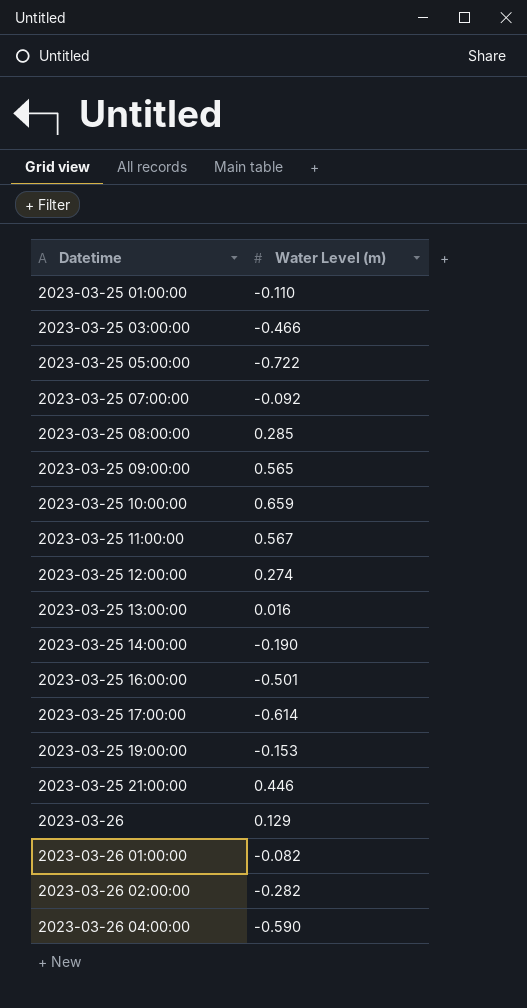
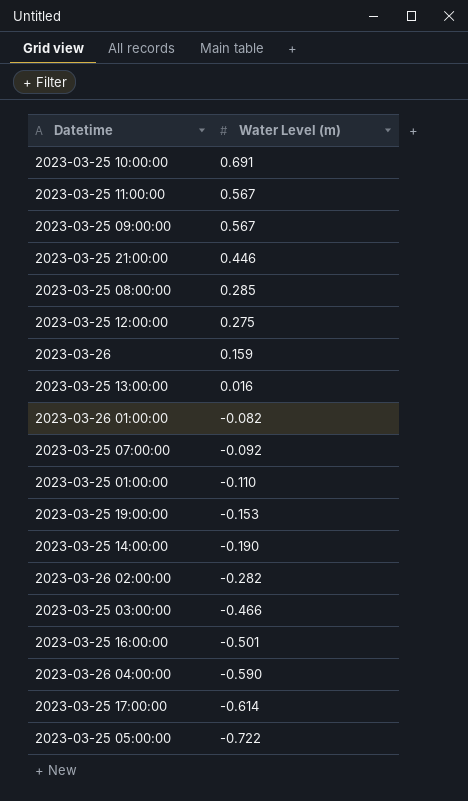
row order: Datetime ascending -> Water Level (m) descending
2023-03-25 10:00:00 | Water Level (m): 0.659 -> 0.691
2023-03-25 09:00:00 | Water Level (m): 0.565 -> 0.567
2023-03-25 12:00:00 | Water Level (m): 0.274 -> 0.275
2023-03-26 | Water Level (m): 0.129 -> 0.159

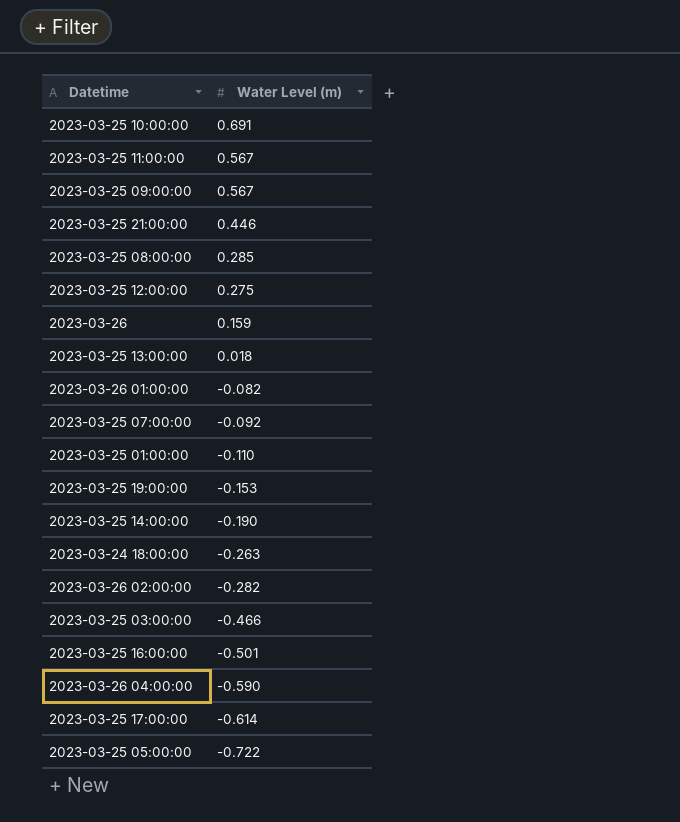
2023-03-25 13:00:00 | Water Level (m): 0.016 -> 0.018
row 2023-03-24 18:00:00: none -> -0.263

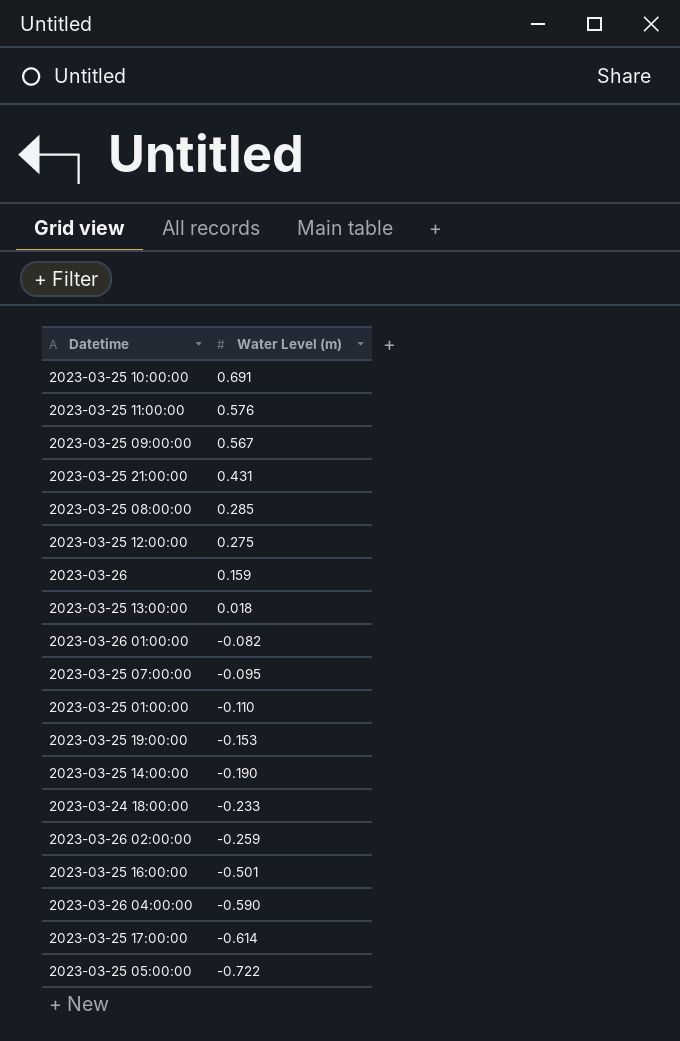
row 2023-03-25 03:00:00: -0.466 -> none
2023-03-25 11:00:00 | Water Level (m): 0.567 -> 0.576
2023-03-25 21:00:00 | Water Level (m): 0.446 -> 0.431
2023-03-25 07:00:00 | Water Level (m): -0.092 -> -0.095
2023-03-24 18:00:00 | Water Level (m): -0.263 -> -0.233
2023-03-26 02:00:00 | Water Level (m): -0.282 -> -0.259

